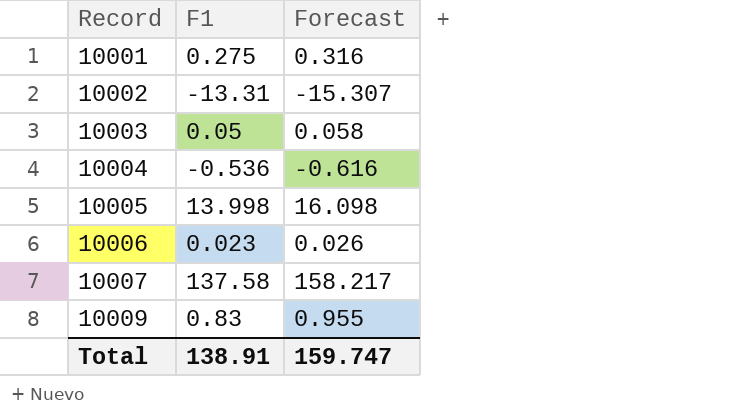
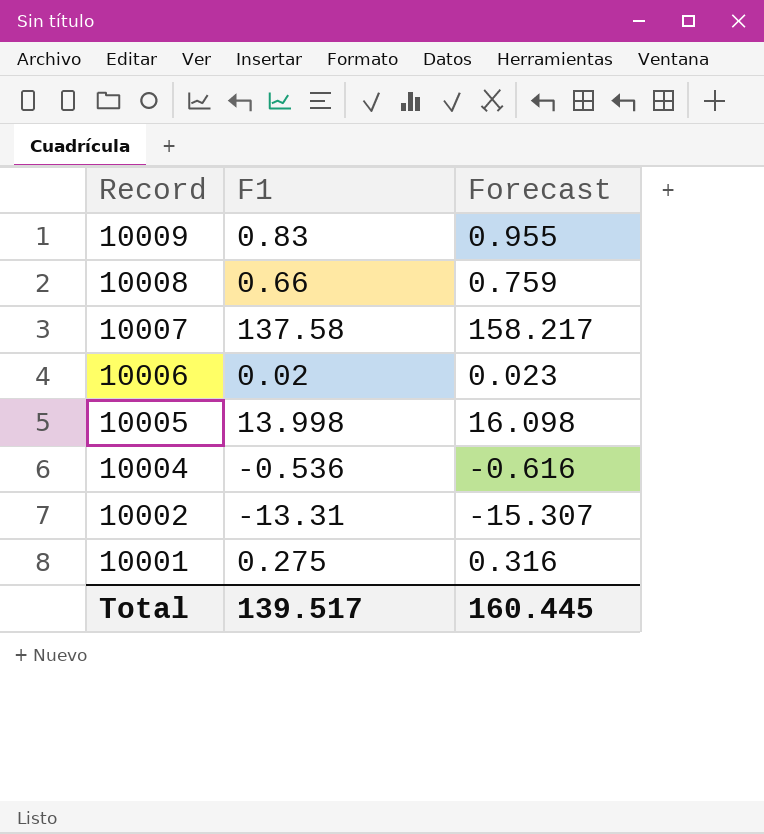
row order: Record ascending -> Record descending
row 10003: 0.05 | 0.058 -> none
row 10008: none -> 0.66 | 0.759
10006 | F1: 0.023 -> 0.02
10006 | Forecast: 0.026 -> 0.023
Total | F1: 138.91 -> 139.517
Total | Forecast: 159.747 -> 160.445

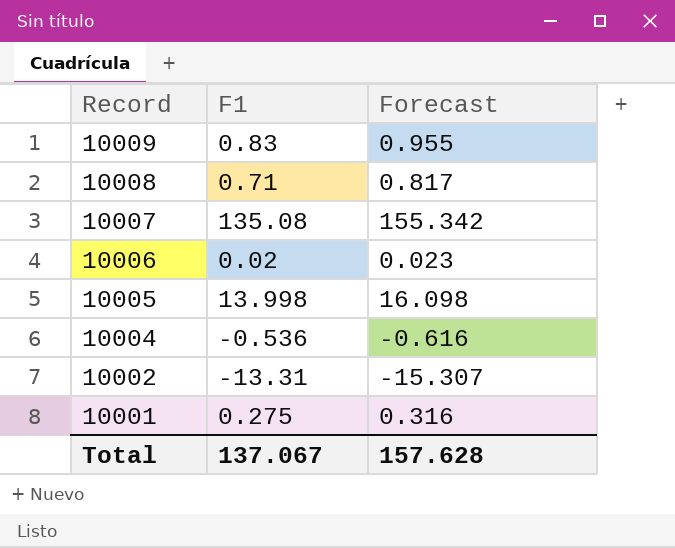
10008 | F1: 0.66 -> 0.71
10008 | Forecast: 0.759 -> 0.817
10007 | F1: 137.58 -> 135.08
10007 | Forecast: 158.217 -> 155.342
Total | F1: 139.517 -> 137.067
Total | Forecast: 160.445 -> 157.628

